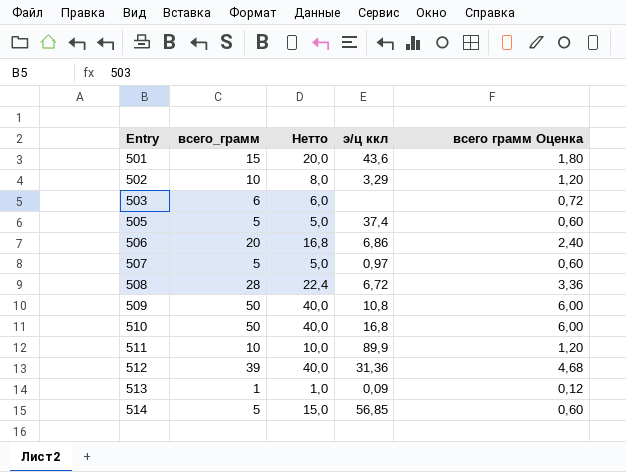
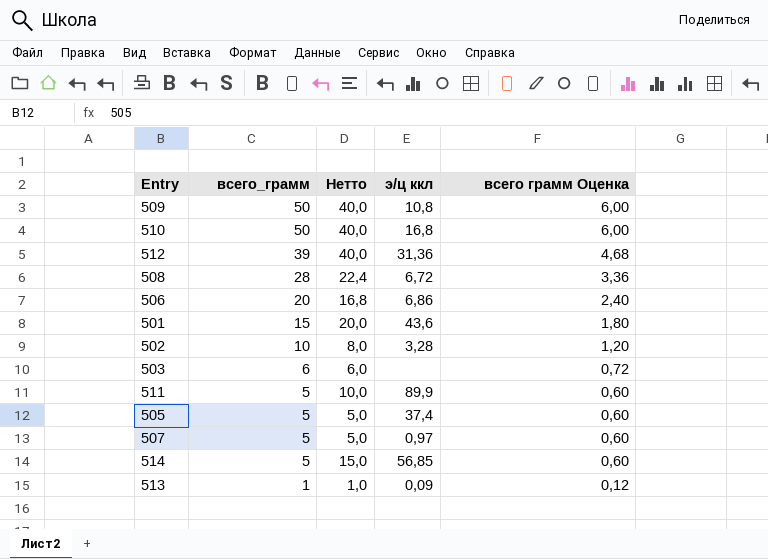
row order: Entry ascending -> всего_грамм descending
502 | э/ц ккл: 3,29 -> 3,28
511 | всего_грамм: 10 -> 5
511 | всего грамм Оценка: 1,20 -> 0,60

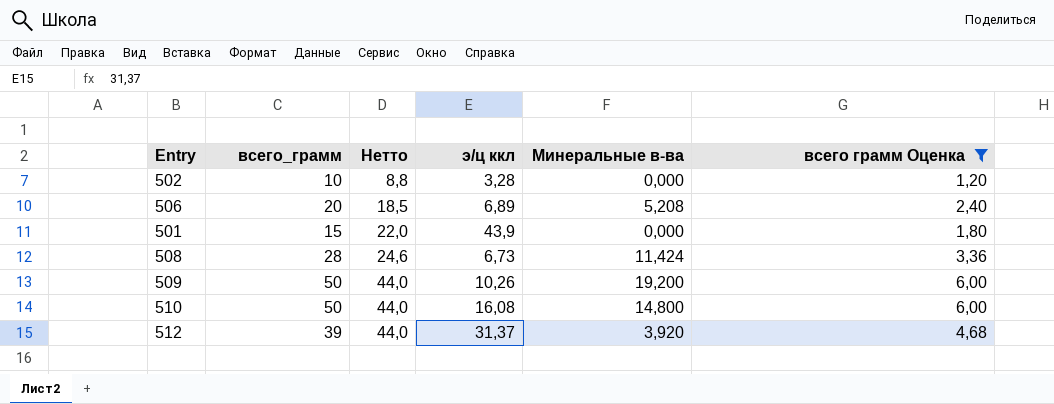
filter: none -> всего грамм Оценка >= 1,20
row order: всего_грамм descending -> Нетто ascending
column Минеральные в-ва | position: none -> 5
502 | Нетто: 8,0 -> 8,8
506 | Нетто: 16,8 -> 18,5
506 | э/ц ккл: 6,86 -> 6,89
501 | Нетто: 20,0 -> 22,0
501 | э/ц ккл: 43,6 -> 43,9
508 | Нетто: 22,4 -> 24,6
508 | э/ц ккл: 6,72 -> 6,73
509 | Нетто: 40,0 -> 44,0
509 | э/ц ккл: 10,8 -> 10,26
510 | Нетто: 40,0 -> 44,0
510 | э/ц ккл: 16,8 -> 16,08
512 | Нетто: 40,0 -> 44,0
512 | э/ц ккл: 31,36 -> 31,37

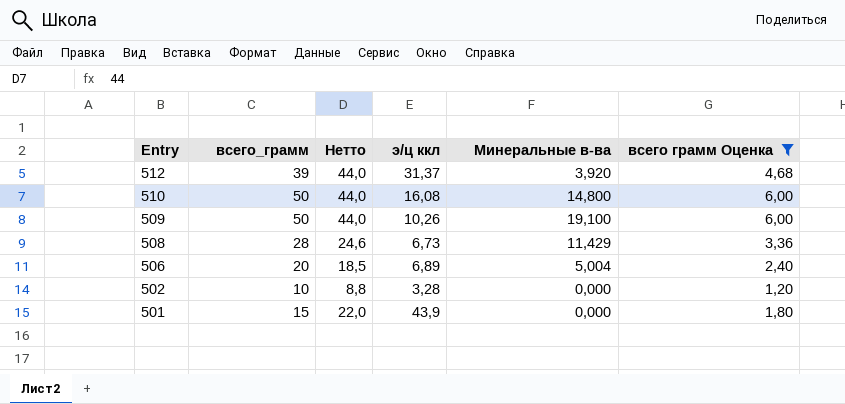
row order: Нетто ascending -> Entry descending
509 | Минеральные в-ва: 19,200 -> 19,100
508 | Минеральные в-ва: 11,424 -> 11,429
506 | Минеральные в-ва: 5,208 -> 5,004

